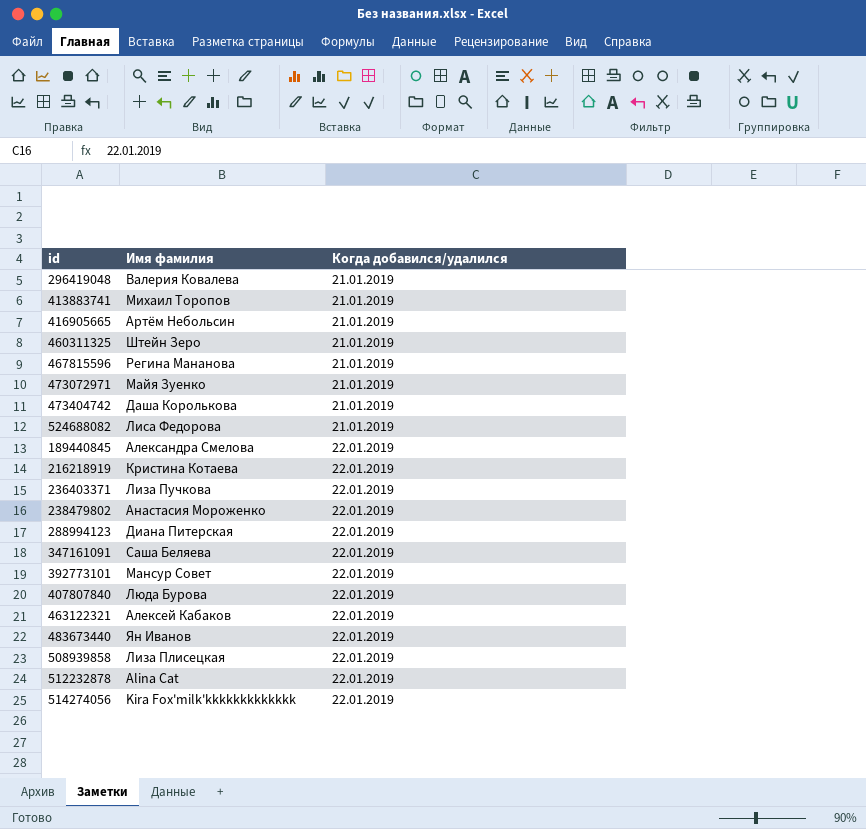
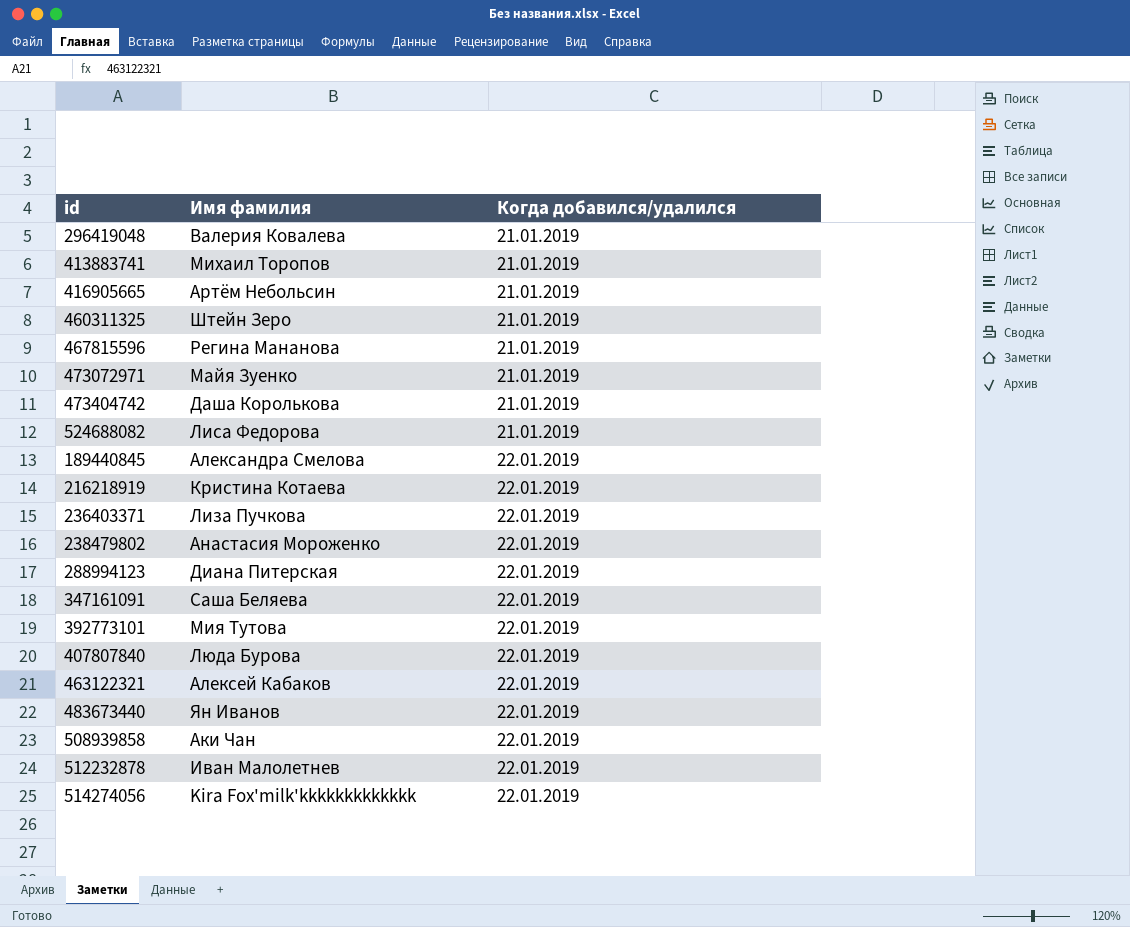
392773101 | Имя фамилия: Мансур Совет -> Мия Тутова
508939858 | Имя фамилия: Лиза Плисецкая -> Аки Чан
512232878 | Имя фамилия: Alina Cat -> Иван Малолетнев

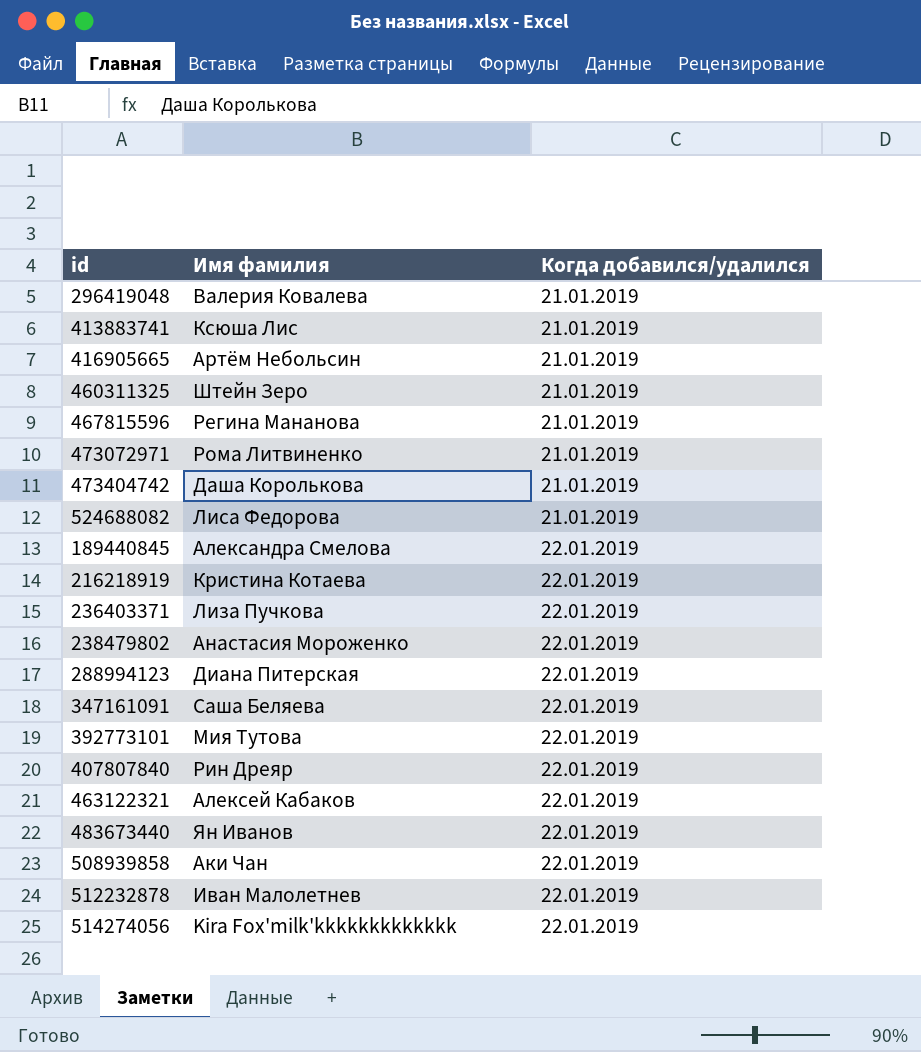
413883741 | Имя фамилия: Михаил Торопов -> Ксюша Лис
473072971 | Имя фамилия: Майя Зуенко -> Рома Литвиненко
407807840 | Имя фамилия: Люда Бурова -> Рин Дреяр

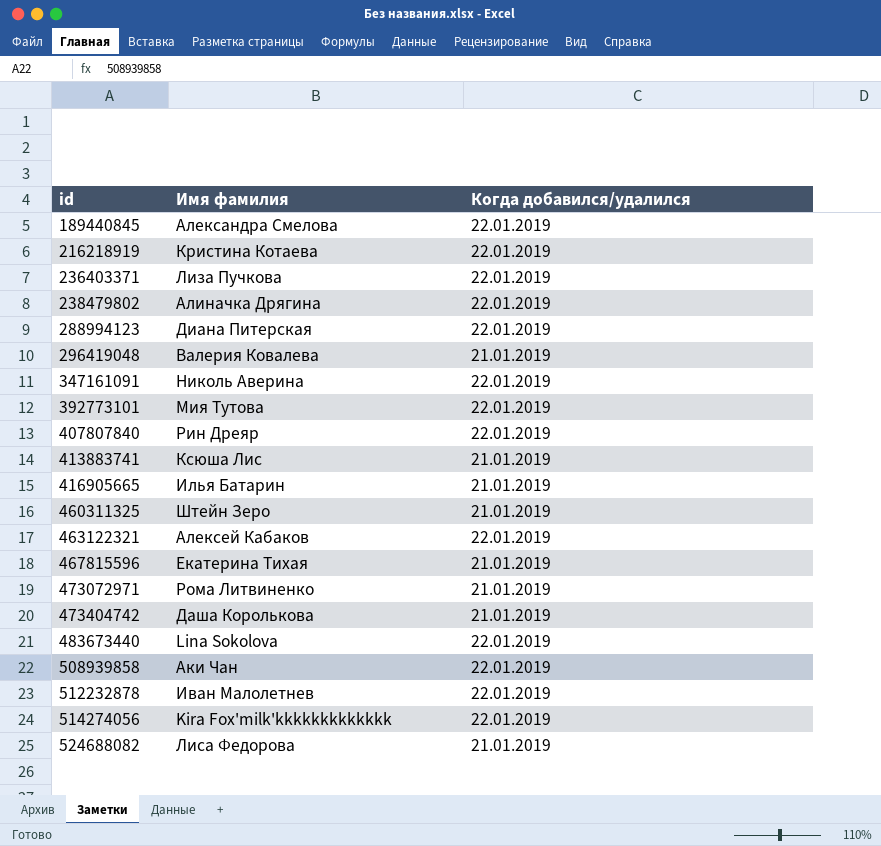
row order: Когда добавился/удалился ascending -> id ascending
238479802 | Имя фамилия: Анастасия Мороженко -> Алиначка Дрягина
347161091 | Имя фамилия: Саша Беляева -> Николь Аверина
416905665 | Имя фамилия: Артём Небольсин -> Илья Батарин
467815596 | Имя фамилия: Регина Мананова -> Екатерина Тихая
483673440 | Имя фамилия: Ян Иванов -> Lina Sokolova

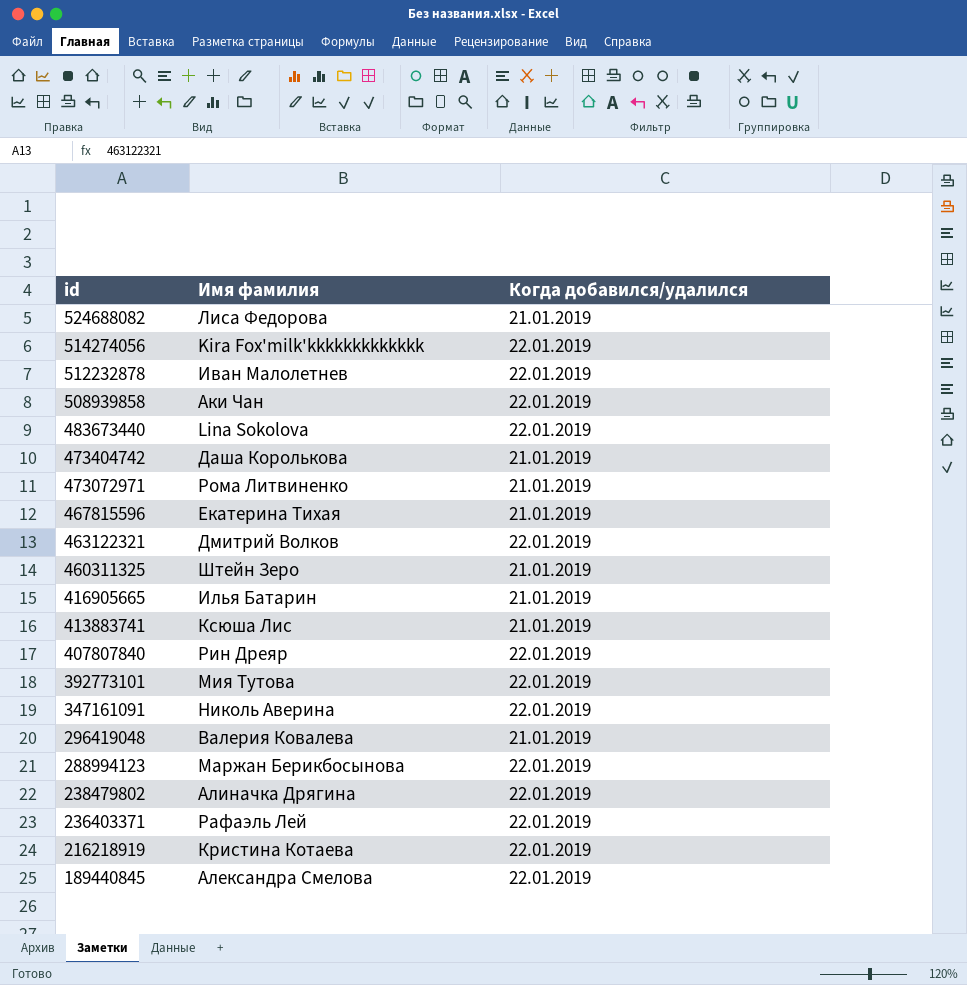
row order: id ascending -> id descending
463122321 | Имя фамилия: Алексей Кабаков -> Дмитрий Волков
288994123 | Имя фамилия: Диана Питерская -> Маржан Берикбосынова
236403371 | Имя фамилия: Лиза Пучкова -> Рафаэль Лей

